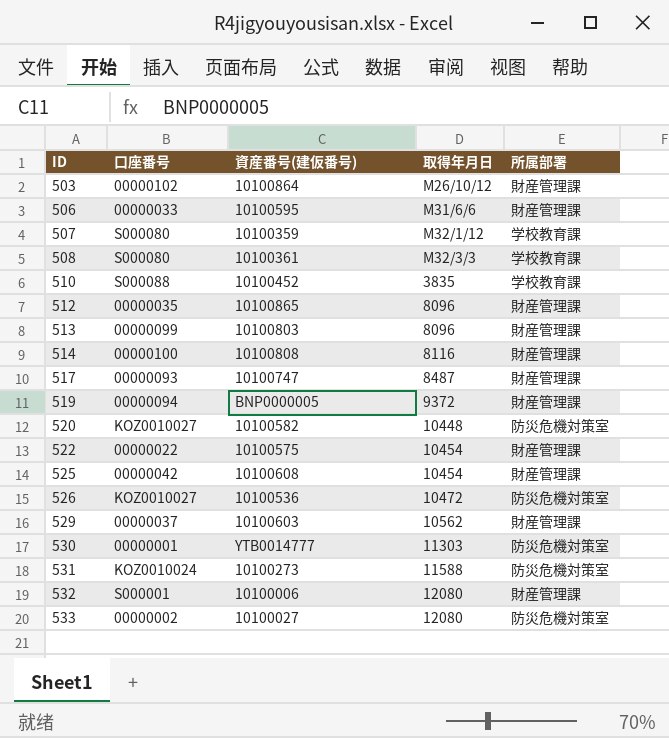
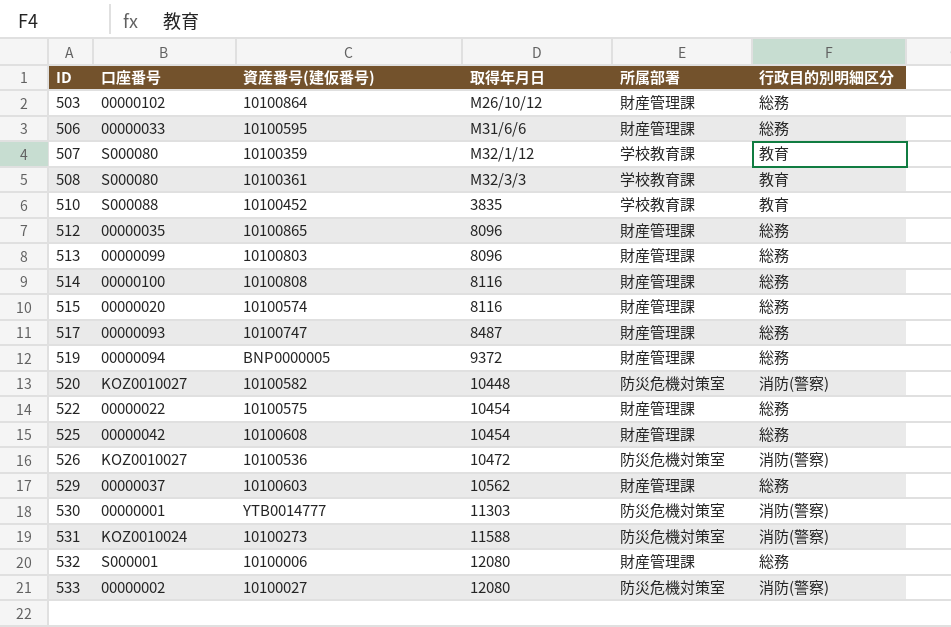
column 行政目的別明細区分 | position: none -> 6
row 515: none -> 00000020 | 10100574 | 8116 | 財産管理課 | 総務

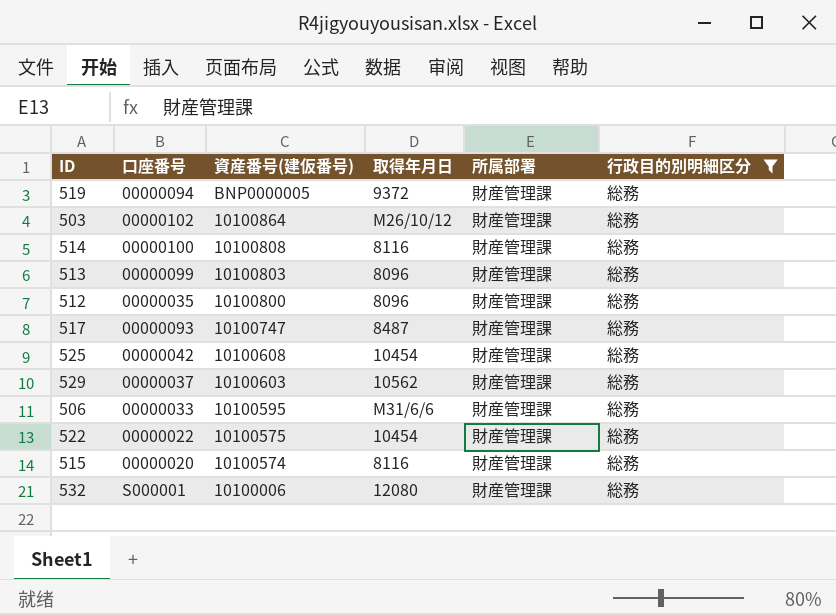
filter: none -> 行政目的別明細区分 = 総務
row order: ID ascending -> 資産番号(建仮番号) descending
512 | 資産番号(建仮番号): 10100865 -> 10100800

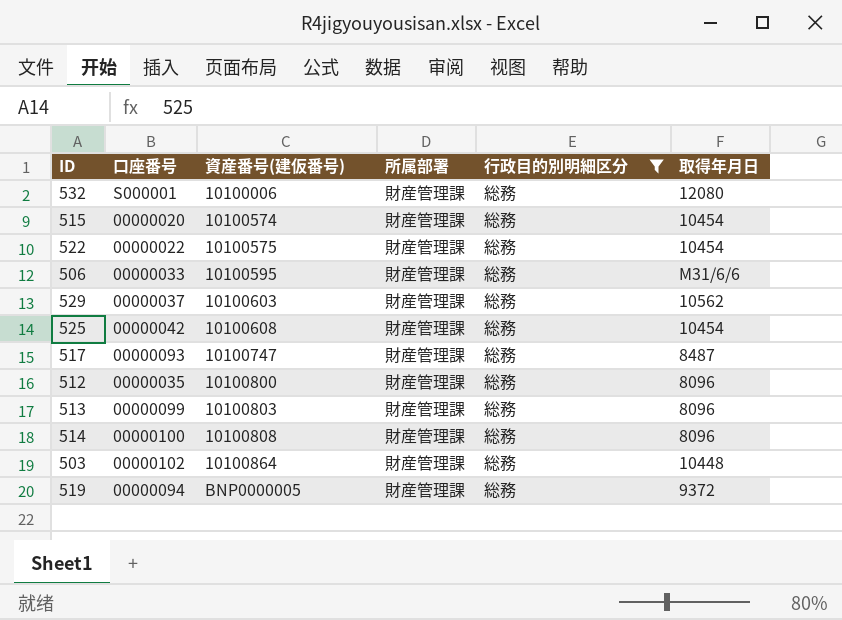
row order: 資産番号(建仮番号) descending -> 資産番号(建仮番号) ascending
column 取得年月日 | position: 4 -> 6
515 | 取得年月日: 8116 -> 10454
514 | 取得年月日: 8116 -> 8096
503 | 取得年月日: M26/10/12 -> 10448

